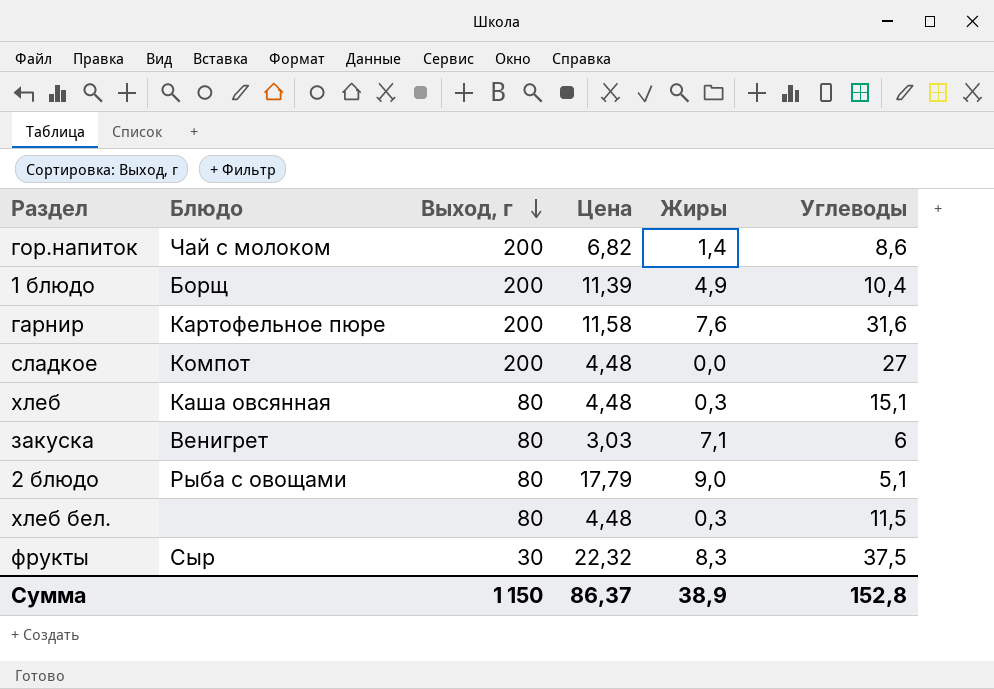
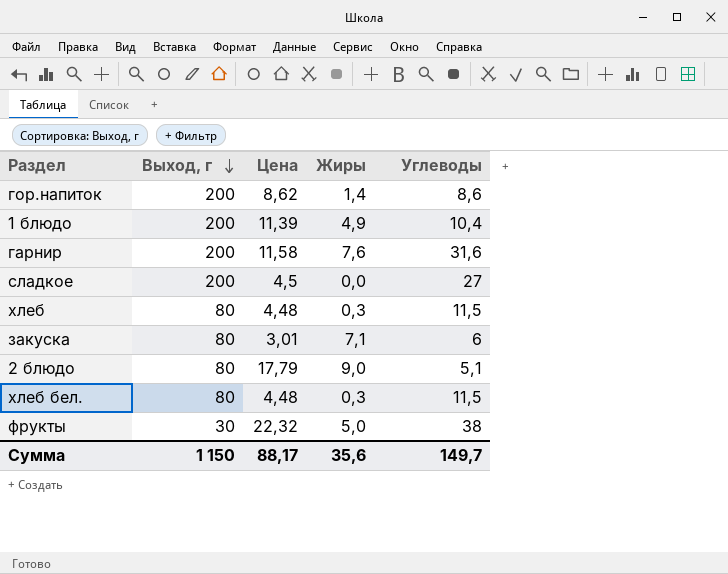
column Блюдо | position: 2 -> none
гор.напиток | Цена: 6,82 -> 8,62
сладкое | Цена: 4,48 -> 4,5
хлеб | Углеводы: 15,1 -> 11,5
закуска | Цена: 3,03 -> 3,01
фрукты | Жиры: 8,3 -> 5,0
фрукты | Углеводы: 37,5 -> 38
Сумма | Цена: 86,37 -> 88,17
Сумма | Жиры: 38,9 -> 35,6
Сумма | Углеводы: 152,8 -> 149,7

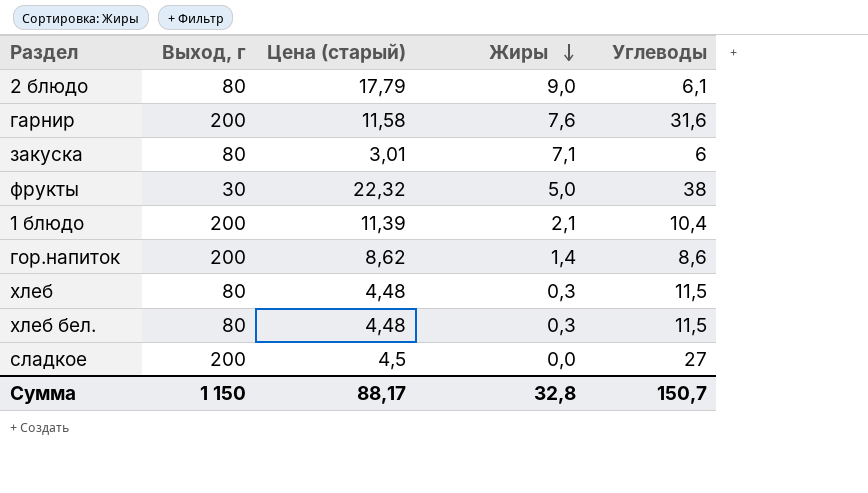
row order: Выход, г descending -> Жиры descending
column name: Цена -> Цена (старый)
2 блюдо | Углеводы: 5,1 -> 6,1
1 блюдо | Жиры: 4,9 -> 2,1
Сумма | Жиры: 35,6 -> 32,8
Сумма | Углеводы: 149,7 -> 150,7

